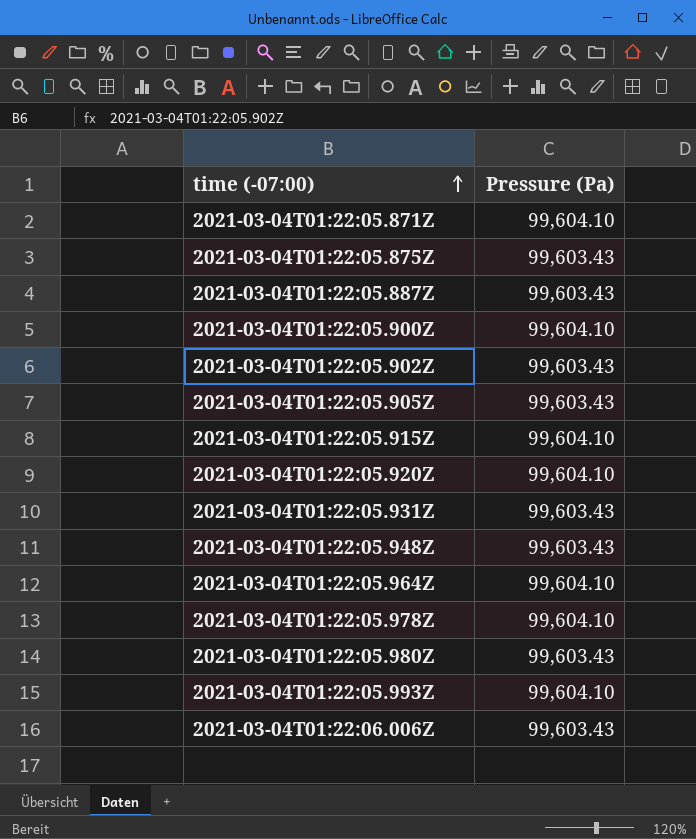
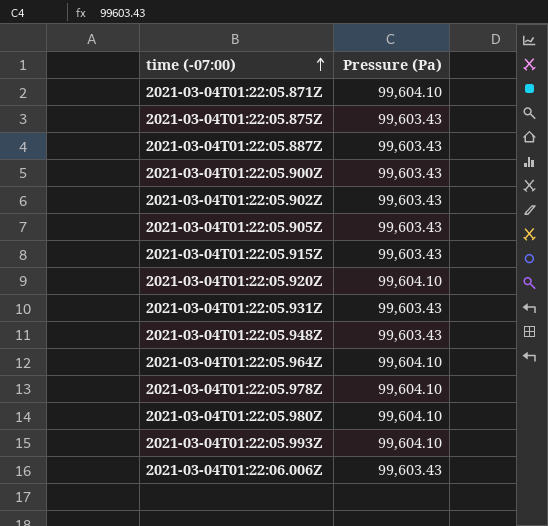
2021-03-04T01:22:05.900Z | Pressure (Pa): 99,604.10 -> 99,603.43
2021-03-04T01:22:05.915Z | Pressure (Pa): 99,604.10 -> 99,603.43
2021-03-04T01:22:05.980Z | Pressure (Pa): 99,603.43 -> 99,604.10

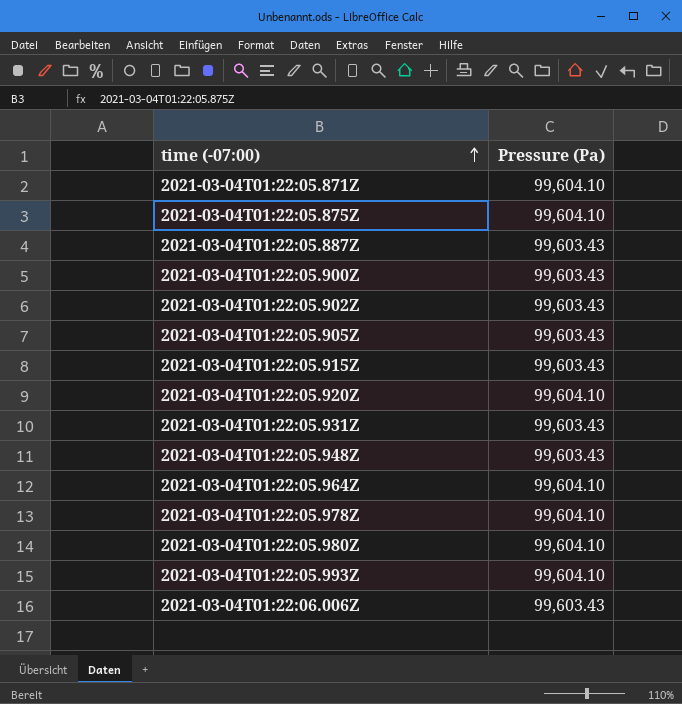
2021-03-04T01:22:05.875Z | Pressure (Pa): 99,603.43 -> 99,604.10

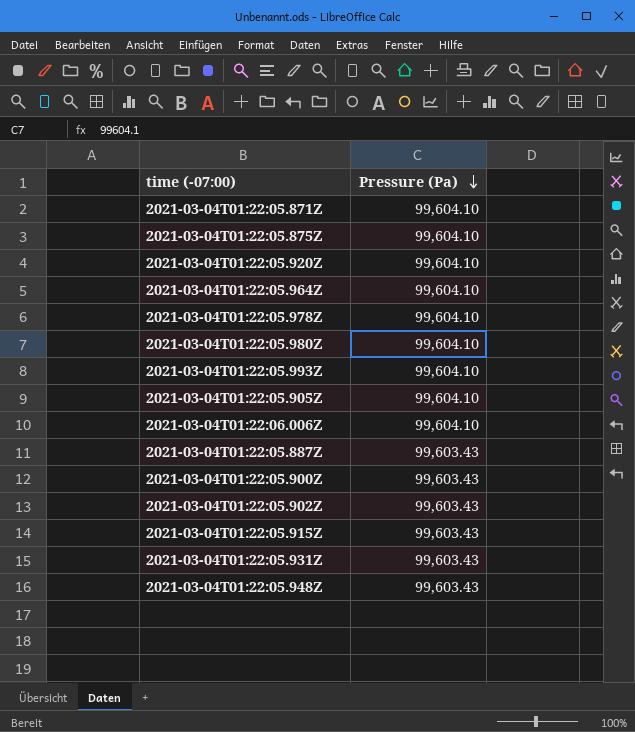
row order: time (-07:00) ascending -> Pressure (Pa) descending
2021-03-04T01:22:05.905Z | Pressure (Pa): 99,603.43 -> 99,604.10
2021-03-04T01:22:06.006Z | Pressure (Pa): 99,603.43 -> 99,604.10

